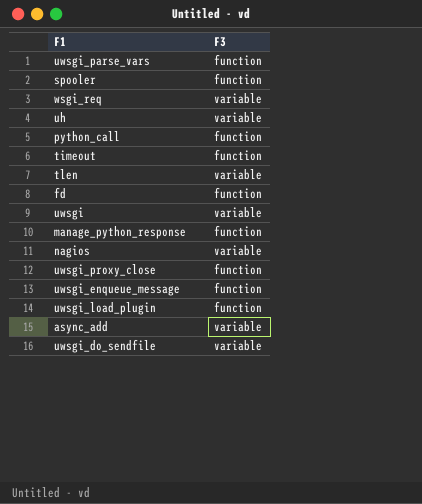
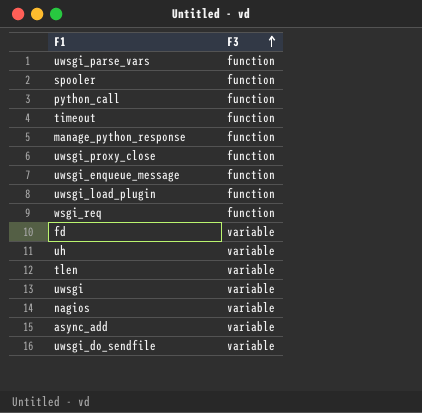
row order: none -> F3 ascending
wsgi_req | F3: variable -> function
fd | F3: function -> variable

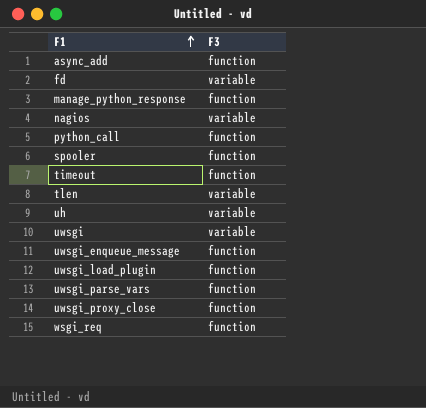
row order: F3 ascending -> F1 ascending
row uwsgi_do_sendfile: variable -> none
async_add | F3: variable -> function

